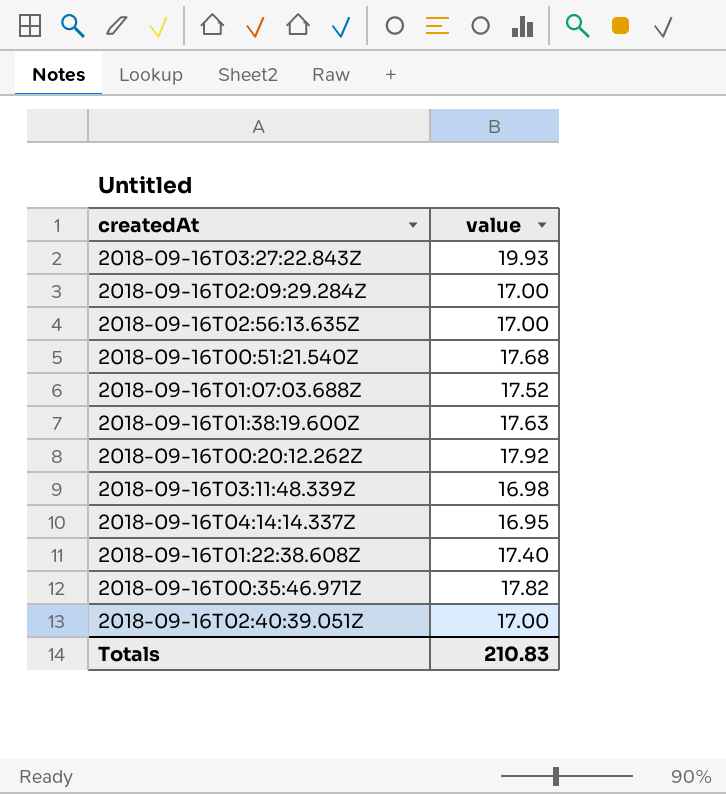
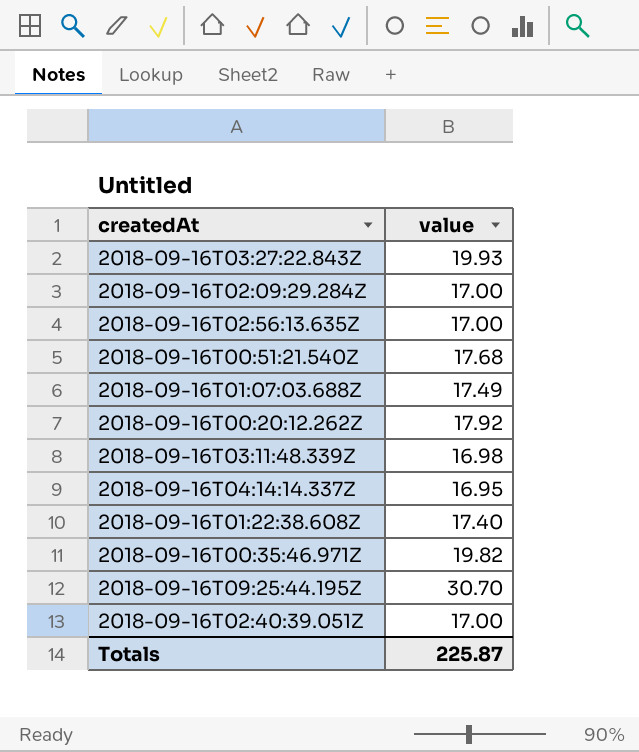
row 2018-09-16T01:38:19.600Z: 17.63 -> none
2018-09-16T01:07:03.688Z | value: 17.52 -> 17.49
2018-09-16T00:35:46.971Z | value: 17.82 -> 19.82
row 2018-09-16T09:25:44.195Z: none -> 30.70
Totals | value: 210.83 -> 225.87

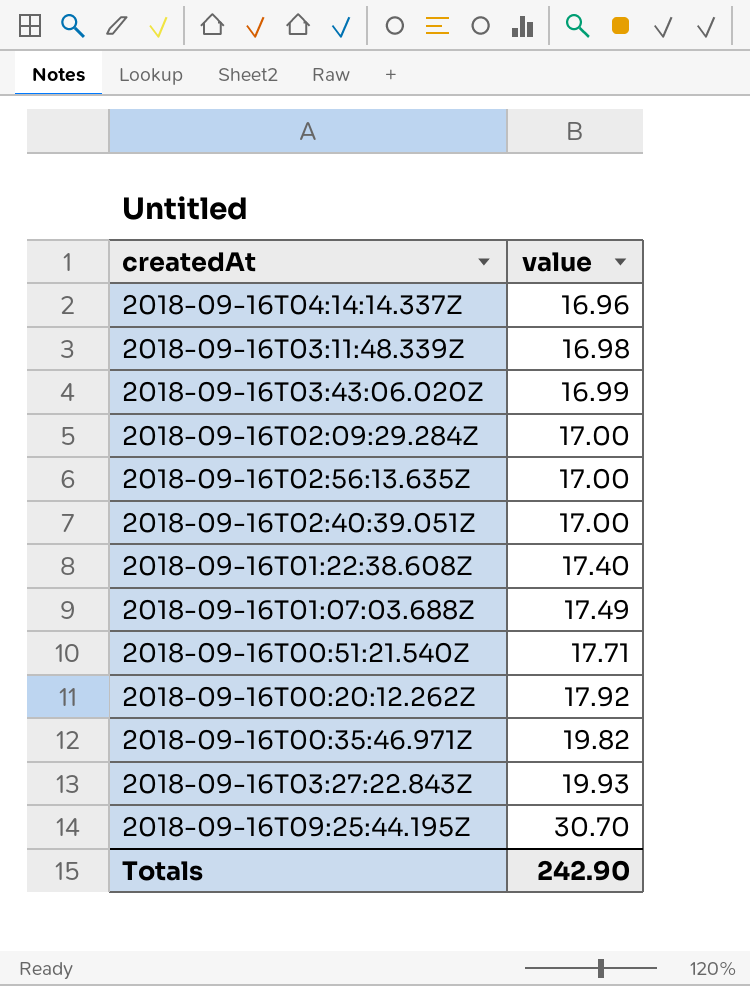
row order: none -> value ascending
2018-09-16T04:14:14.337Z | value: 16.95 -> 16.96
row 2018-09-16T03:43:06.020Z: none -> 16.99
2018-09-16T00:51:21.540Z | value: 17.68 -> 17.71
Totals | value: 225.87 -> 242.90

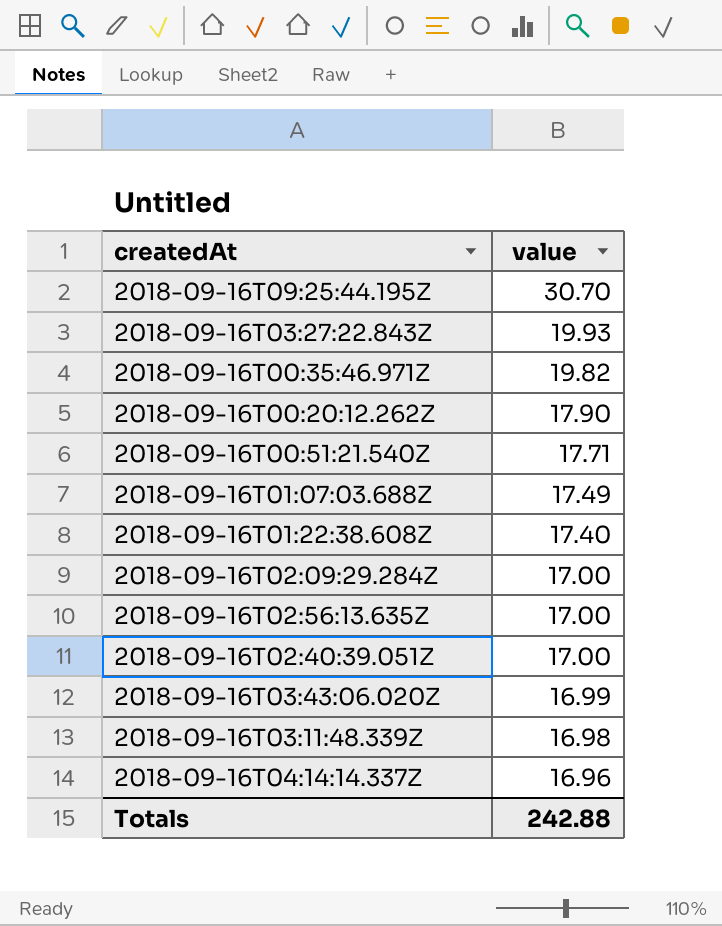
row order: value ascending -> value descending
2018-09-16T00:20:12.262Z | value: 17.92 -> 17.90
Totals | value: 242.90 -> 242.88

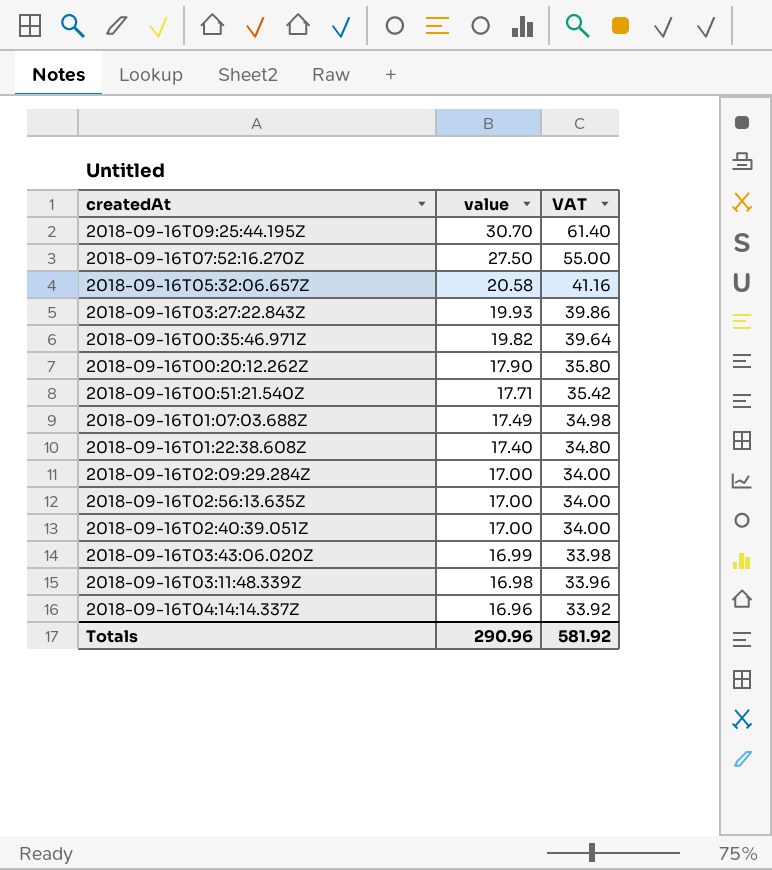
column VAT | formula: none -> [value] * 2
row 2018-09-16T07:52:16.270Z: none -> 27.50 | 55.00
row 2018-09-16T05:32:06.657Z: none -> 20.58 | 41.16
Totals | value: 242.88 -> 290.96

